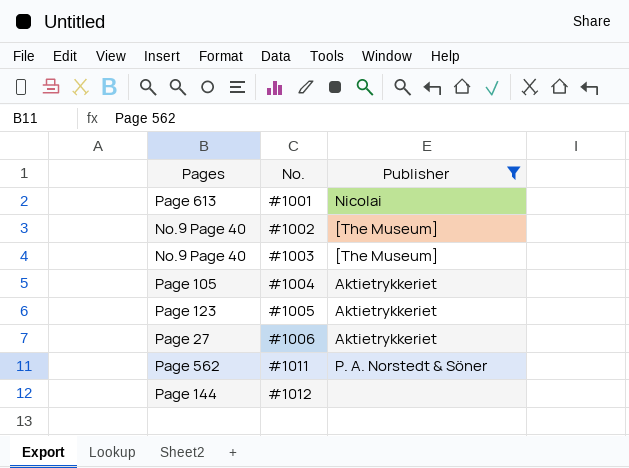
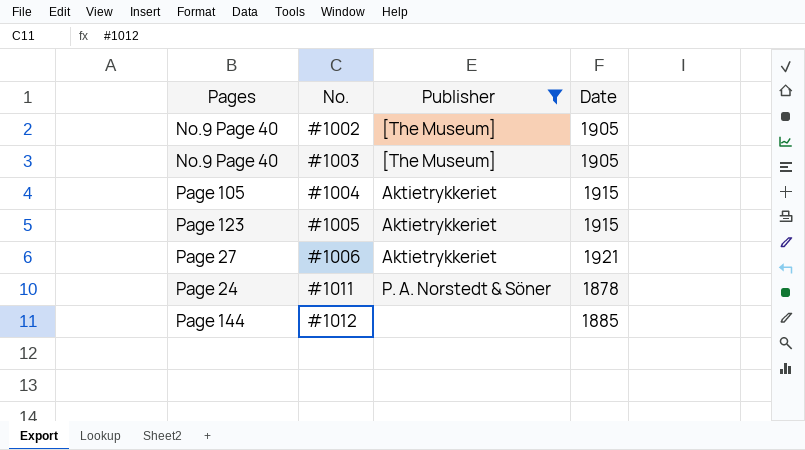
column Date | position: none -> 4
row #1001: Page 613 | Nicolai -> none
#1011 | Pages: Page 562 -> Page 24

